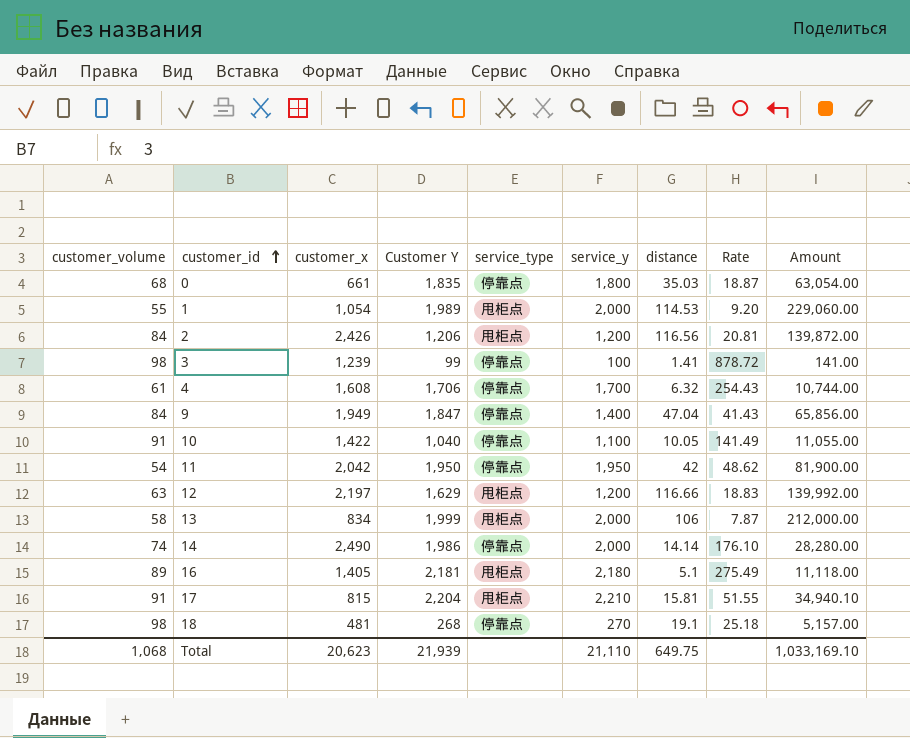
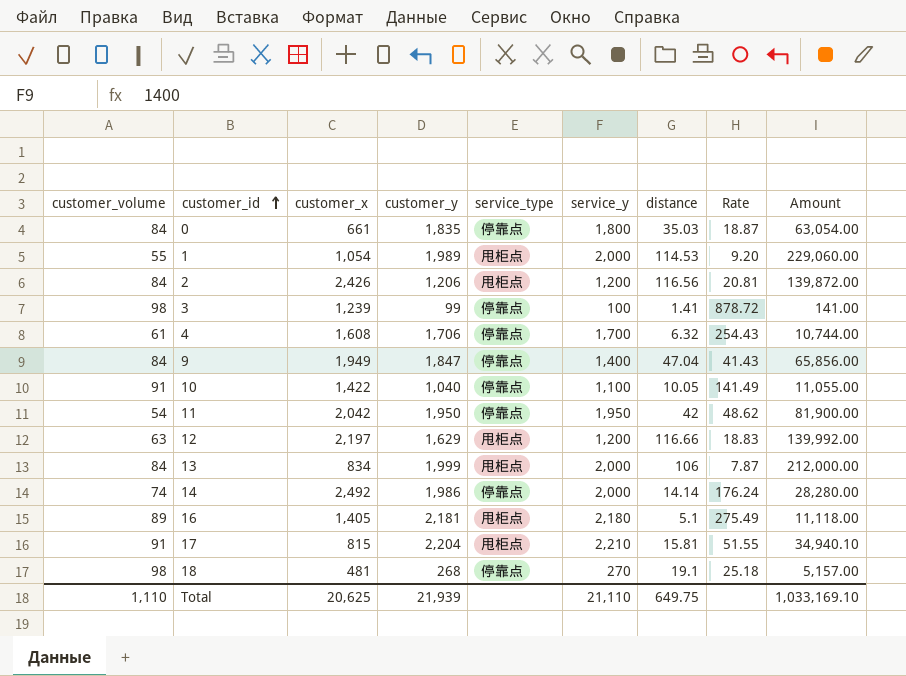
column name: Customer Y -> customer_y
0 | customer_volume: 68 -> 84
13 | customer_volume: 58 -> 84
14 | customer_x: 2,490 -> 2,492
14 | Rate: 176.10 -> 176.24
Total | customer_volume: 1,068 -> 1,110
Total | customer_x: 20,623 -> 20,625

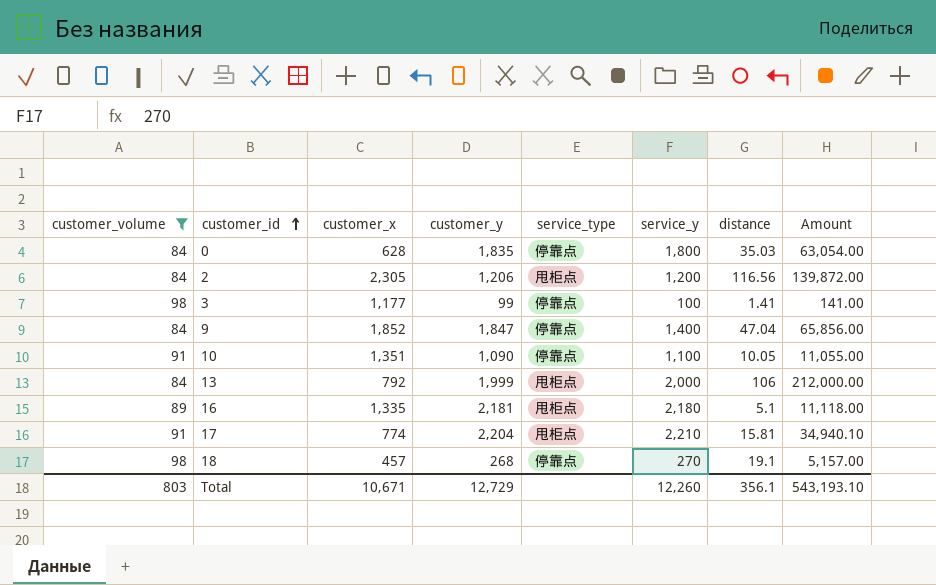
filter: none -> customer_volume >= 84
column Rate | formula: [customer_x] / [distance] -> none
0 | customer_x: 661 -> 628
2 | customer_x: 2,426 -> 2,305
3 | customer_x: 1,239 -> 1,177
9 | customer_x: 1,949 -> 1,852
10 | customer_x: 1,422 -> 1,351
10 | customer_y: 1,040 -> 1,090
13 | customer_x: 834 -> 792
16 | customer_x: 1,405 -> 1,335
17 | customer_x: 815 -> 774
18 | customer_x: 481 -> 457
Total | customer_volume: 1,110 -> 803
Total | customer_x: 20,625 -> 10,671
Total | customer_y: 21,939 -> 12,729
Total | service_y: 21,110 -> 12,260
Total | distance: 649.75 -> 356.1
Total | Amount: 1,033,169.10 -> 543,193.10

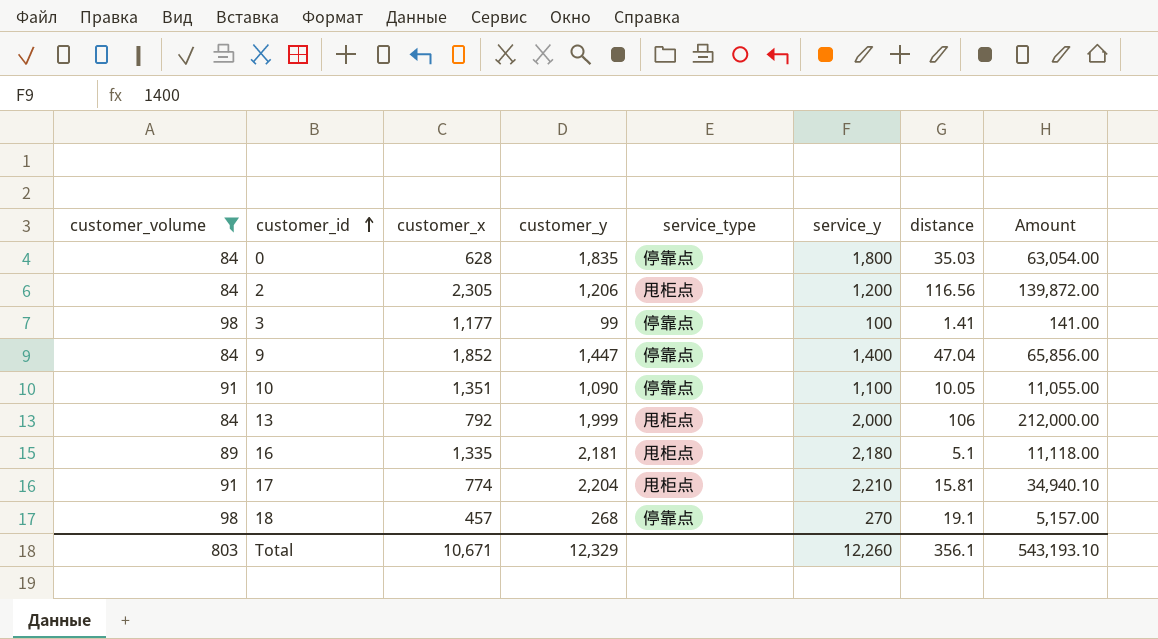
9 | customer_y: 1,847 -> 1,447
Total | customer_y: 12,729 -> 12,329

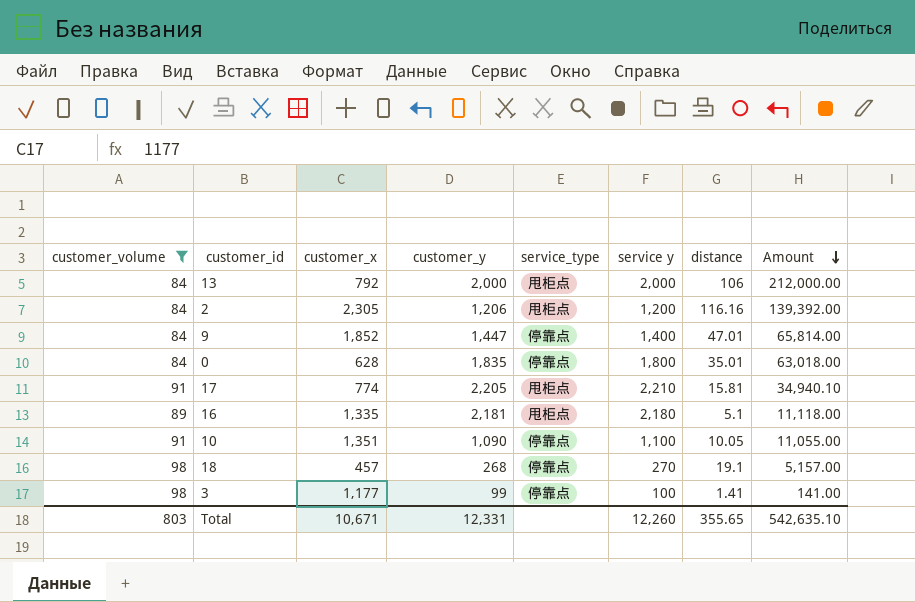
row order: customer_id ascending -> Amount descending
column name: service_y -> service y
13 | customer_y: 1,999 -> 2,000
2 | distance: 116.56 -> 116.16
2 | Amount: 139,872.00 -> 139,392.00
9 | distance: 47.04 -> 47.01
9 | Amount: 65,856.00 -> 65,814.00
0 | distance: 35.03 -> 35.01
0 | Amount: 63,054.00 -> 63,018.00
17 | customer_y: 2,204 -> 2,205
Total | customer_y: 12,329 -> 12,331
Total | distance: 356.1 -> 355.65
Total | Amount: 543,193.10 -> 542,635.10

